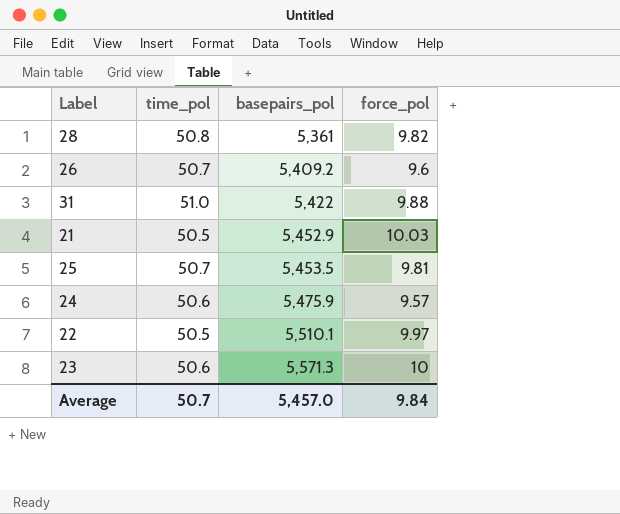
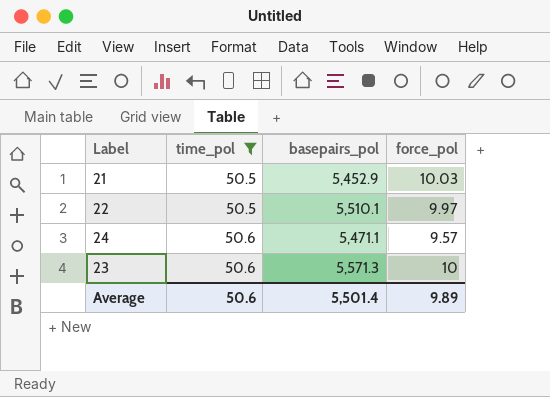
filter: none -> time_pol <= 50.6
row order: basepairs_pol ascending -> time_pol ascending
24 | basepairs_pol: 5,475.9 -> 5,471.1
Average | time_pol: 50.7 -> 50.6
Average | basepairs_pol: 5,457.0 -> 5,501.4
Average | force_pol: 9.84 -> 9.89

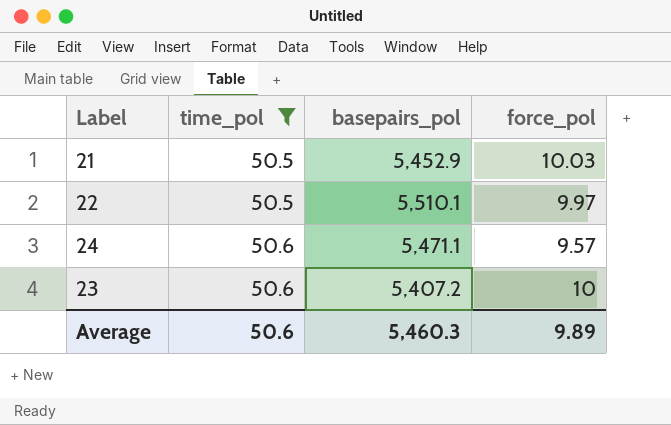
23 | basepairs_pol: 5,571.3 -> 5,407.2
Average | basepairs_pol: 5,501.4 -> 5,460.3

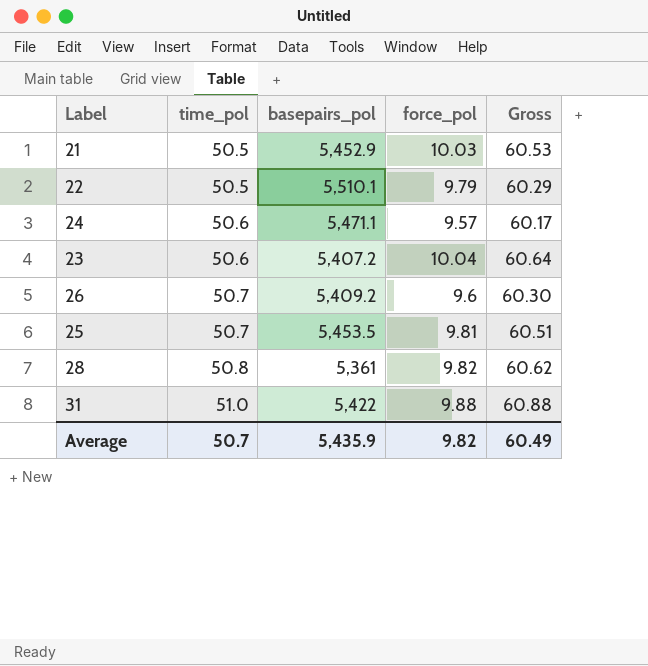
filter: time_pol <= 50.6 -> none
column Gross | formula: none -> [time_pol] + [force_pol]
22 | force_pol: 9.97 -> 9.79
23 | force_pol: 10 -> 10.04
Average | time_pol: 50.6 -> 50.7
Average | basepairs_pol: 5,460.3 -> 5,435.9
Average | force_pol: 9.89 -> 9.82

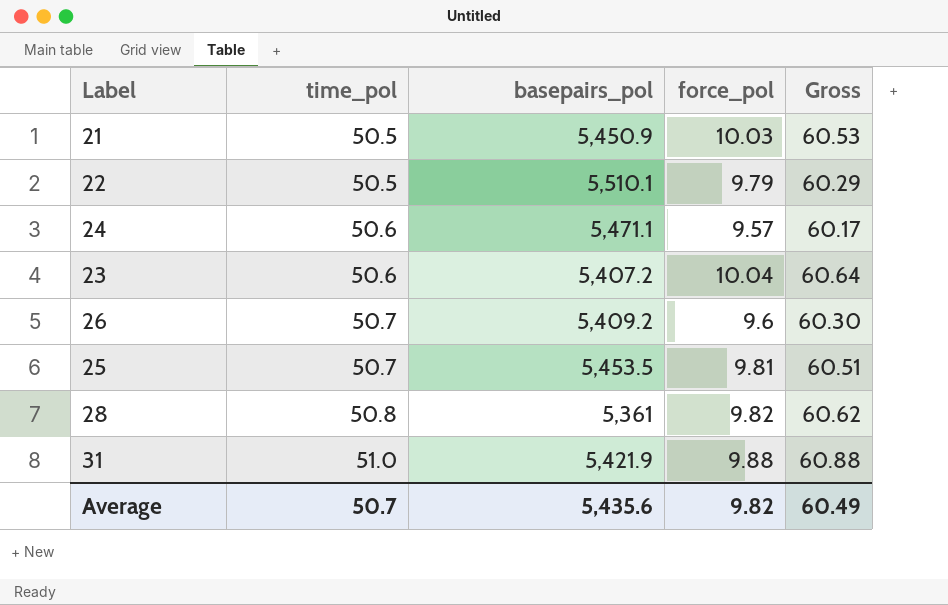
21 | basepairs_pol: 5,452.9 -> 5,450.9
31 | basepairs_pol: 5,422 -> 5,421.9
Average | basepairs_pol: 5,435.9 -> 5,435.6

